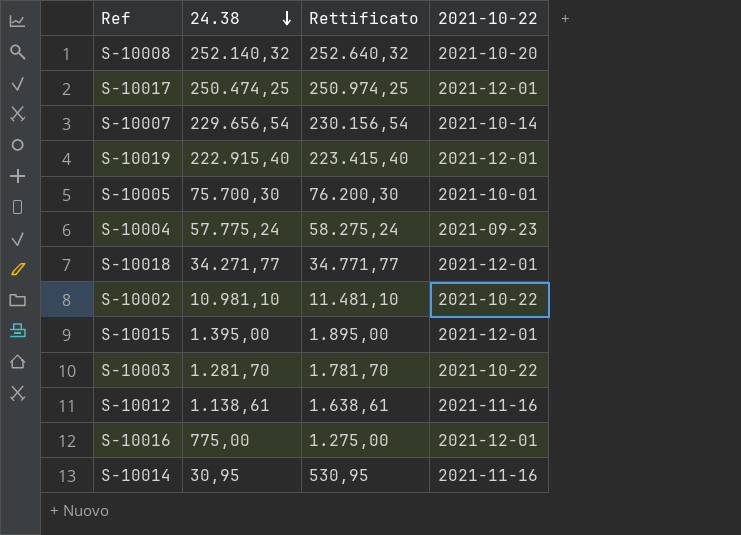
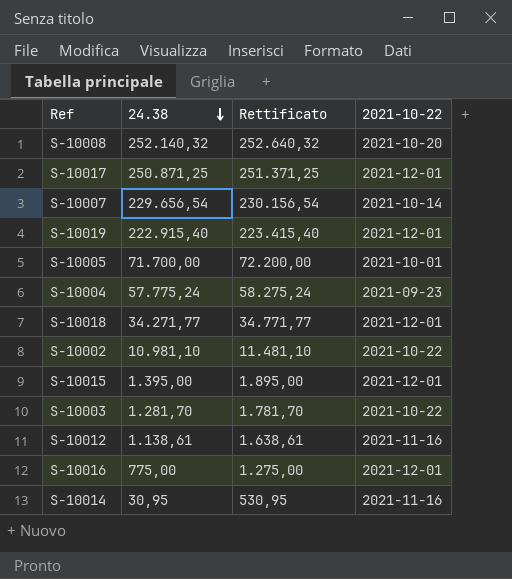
S-10017 | 24.38: 250.474,25 -> 250.871,25
S-10017 | Rettificato: 250.974,25 -> 251.371,25
S-10005 | 24.38: 75.700,30 -> 71.700,00
S-10005 | Rettificato: 76.200,30 -> 72.200,00

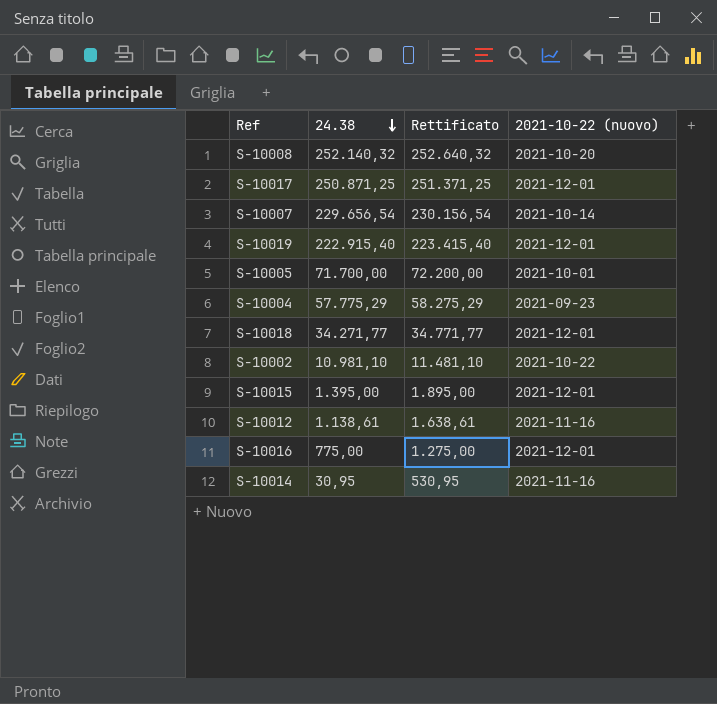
column name: 2021-10-22 -> 2021-10-22 (nuovo)
row S-10003: 1.281,70 | 1.781,70 | 2021-10-22 -> none
S-10004 | 24.38: 57.775,24 -> 57.775,29
S-10004 | Rettificato: 58.275,24 -> 58.275,29

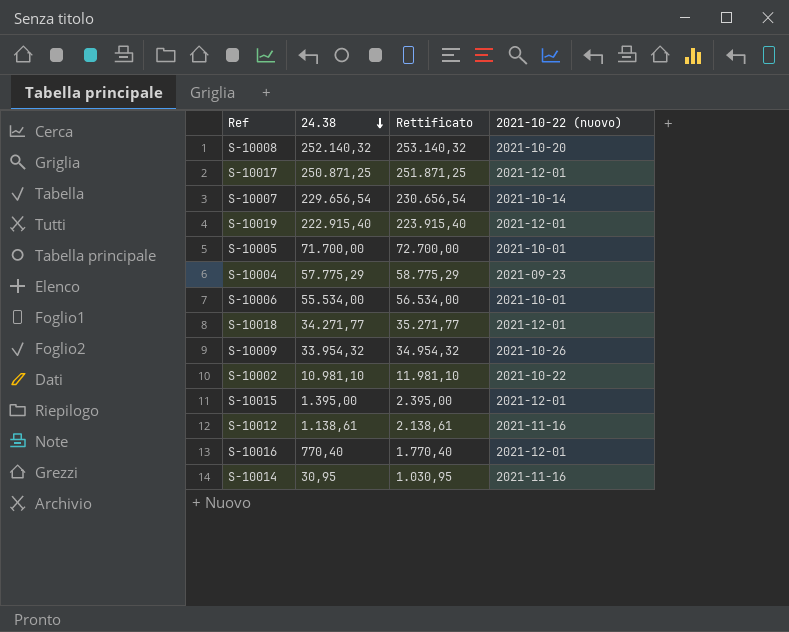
column Rettificato | formula: [24.38] + 500 -> [24.38] + 1000
row S-10006: none -> 55.534,00 | 56.534,00 | 2021-10-01
row S-10009: none -> 33.954,32 | 34.954,32 | 2021-10-26
S-10016 | 24.38: 775,00 -> 770,40

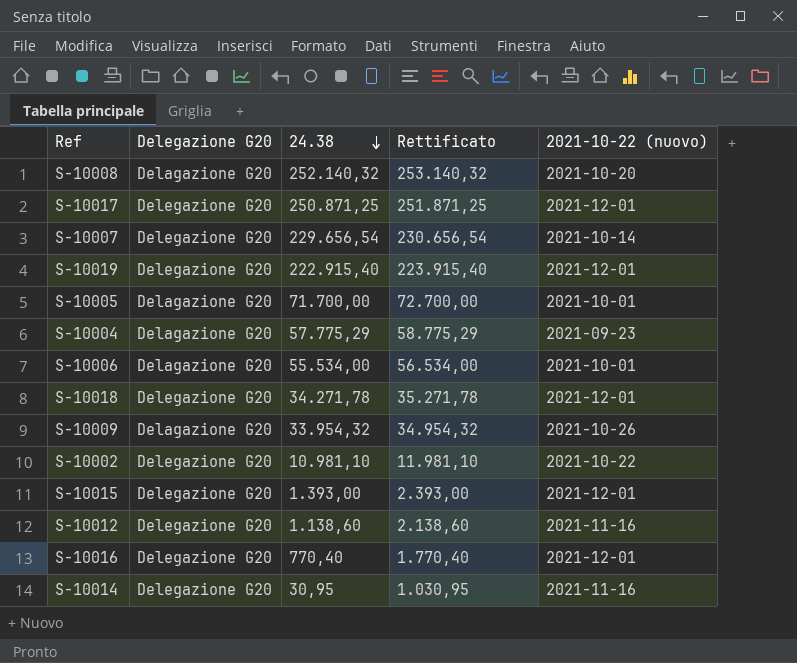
column Delegazione G20 | position: none -> 2
S-10018 | 24.38: 34.271,77 -> 34.271,78
S-10018 | Rettificato: 35.271,77 -> 35.271,78
S-10015 | 24.38: 1.395,00 -> 1.393,00
S-10015 | Rettificato: 2.395,00 -> 2.393,00
S-10012 | 24.38: 1.138,61 -> 1.138,60
S-10012 | Rettificato: 2.138,61 -> 2.138,60

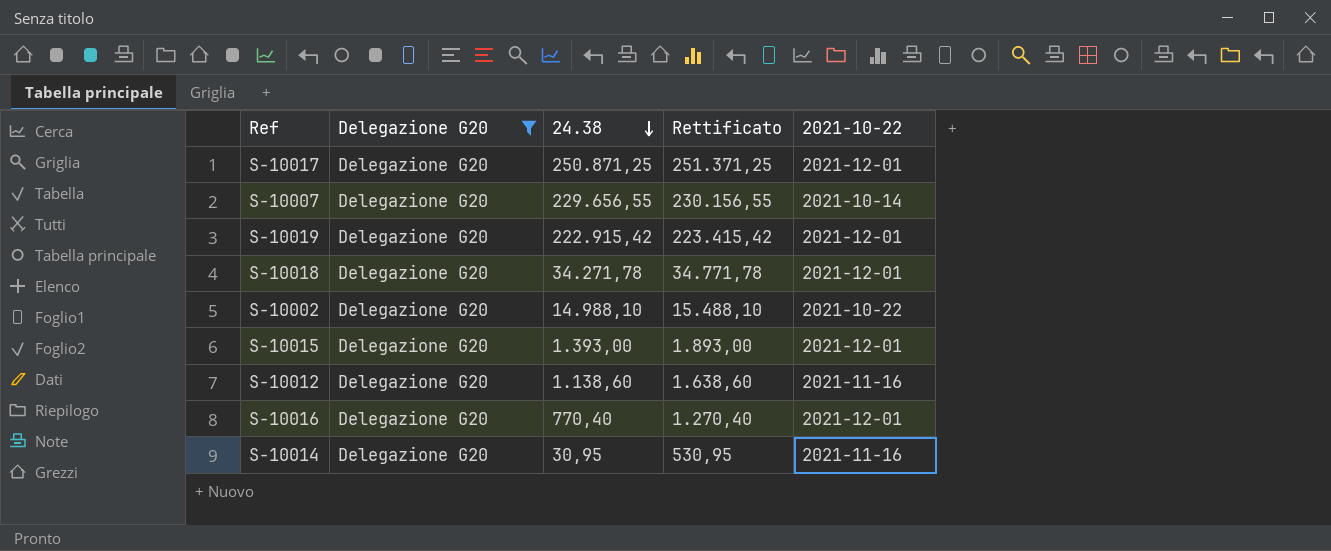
filter: none -> Delegazione G20 = Delegazione G20
column Rettificato | formula: [24.38] + 1000 -> [24.38] + 500
column name: 2021-10-22 (nuovo) -> 2021-10-22
S-10007 | 24.38: 229.656,54 -> 229.656,55
S-10019 | 24.38: 222.915,40 -> 222.915,42
S-10002 | 24.38: 10.981,10 -> 14.988,10

